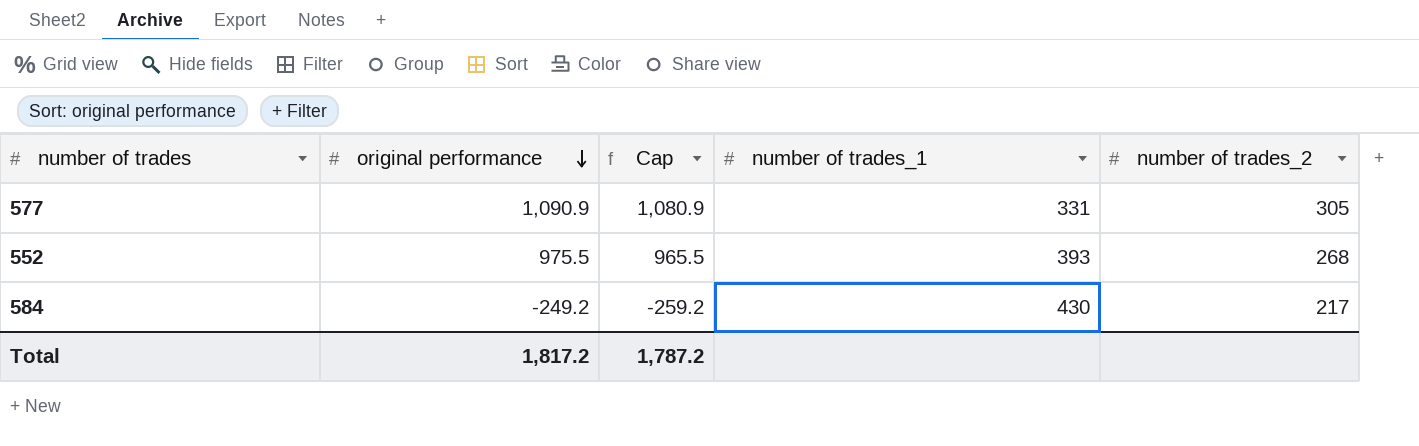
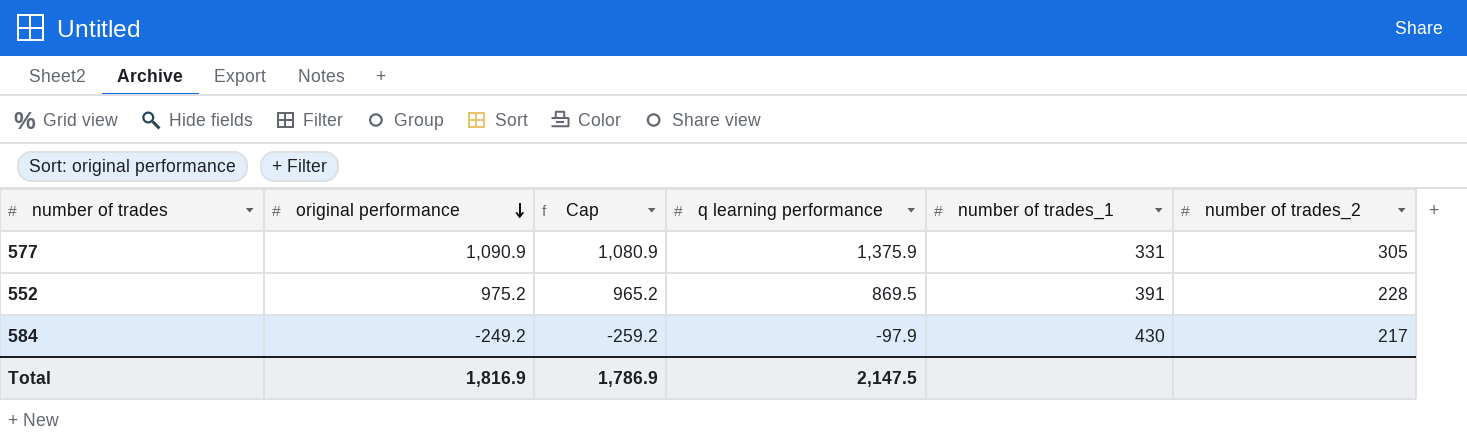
column q learning performance | position: none -> 4
552 | original performance: 975.5 -> 975.2
552 | Cap: 965.5 -> 965.2
552 | number of trades_1: 393 -> 391
552 | number of trades_2: 268 -> 228
Total | original performance: 1,817.2 -> 1,816.9
Total | Cap: 1,787.2 -> 1,786.9

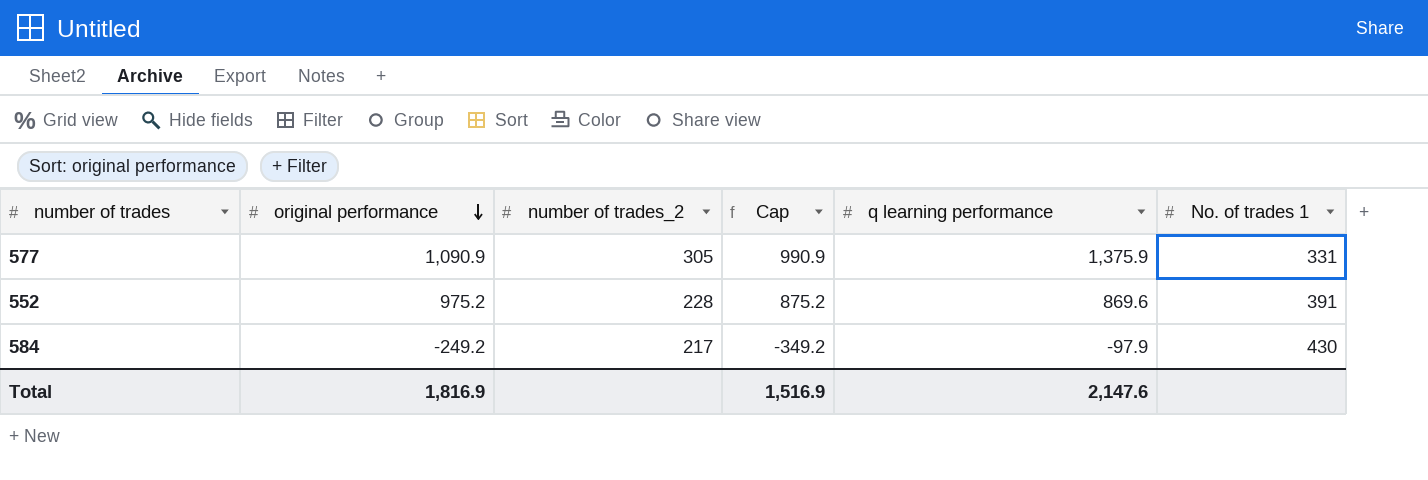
column number of trades_2 | position: 6 -> 3
column Cap | formula: [original performance] - 10 -> [original performance] - 100
column name: number of trades_1 -> No. of trades 1
552 | q learning performance: 869.5 -> 869.6
Total | Cap: 1,786.9 -> 1,516.9
Total | q learning performance: 2,147.5 -> 2,147.6

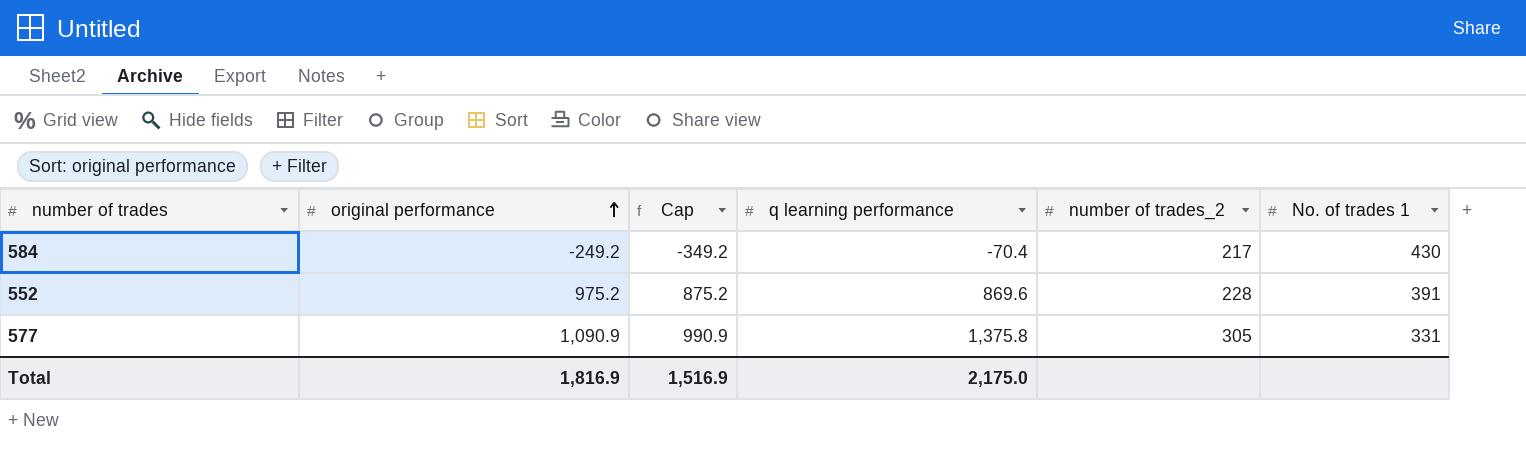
row order: original performance descending -> original performance ascending
column number of trades_2 | position: 3 -> 5
584 | q learning performance: -97.9 -> -70.4
577 | q learning performance: 1,375.9 -> 1,375.8
Total | q learning performance: 2,147.6 -> 2,175.0

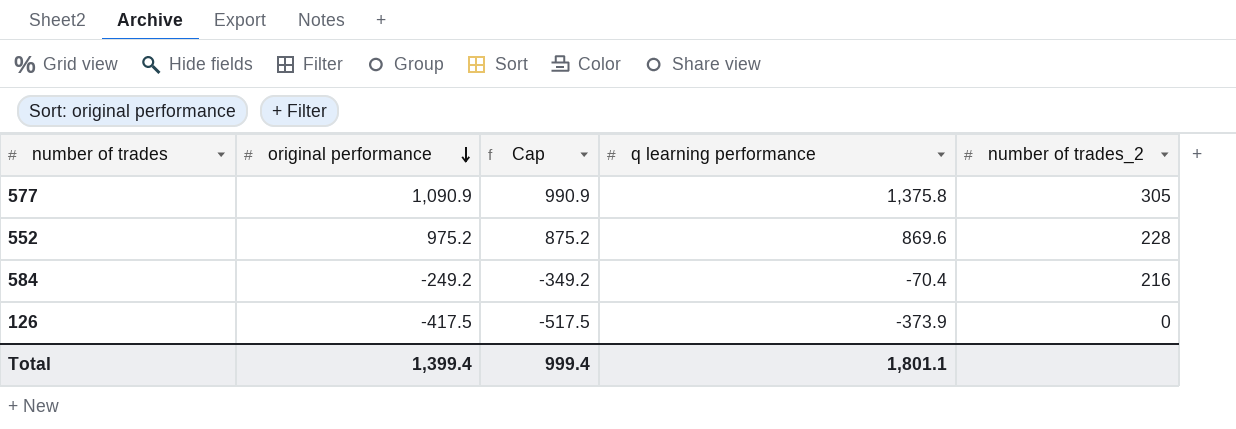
row order: original performance ascending -> original performance descending
column No. of trades 1 | position: 6 -> none
584 | number of trades_2: 217 -> 216
row 126: none -> -417.5 | -517.5 | -373.9 | 0
Total | original performance: 1,816.9 -> 1,399.4
Total | Cap: 1,516.9 -> 999.4
Total | q learning performance: 2,175.0 -> 1,801.1

